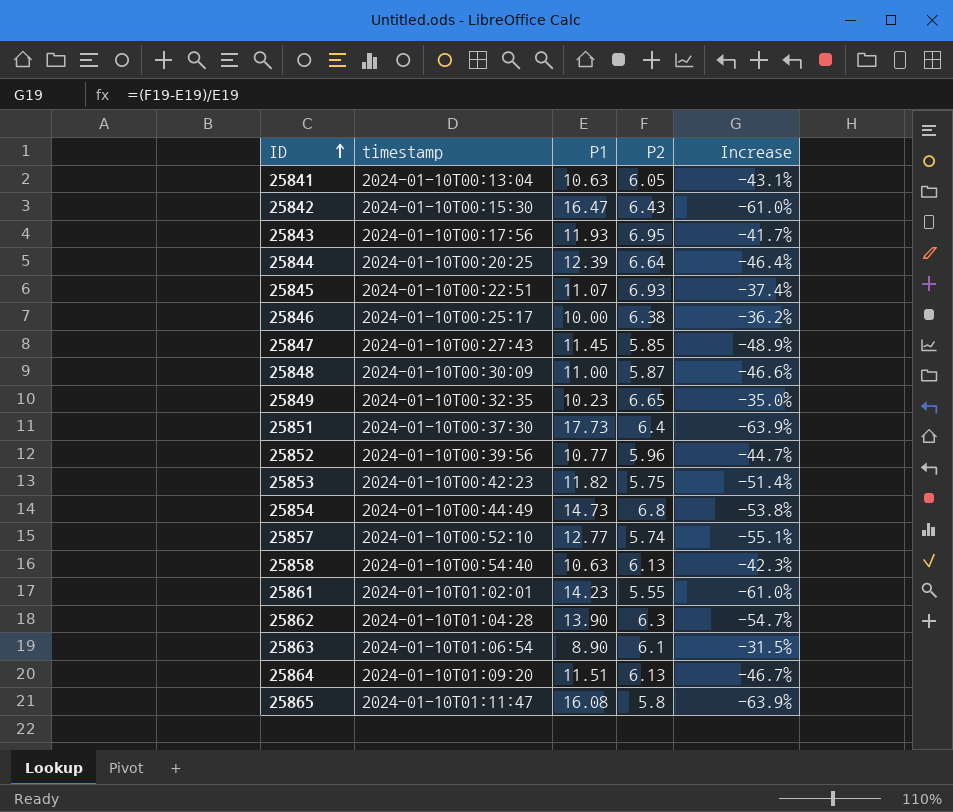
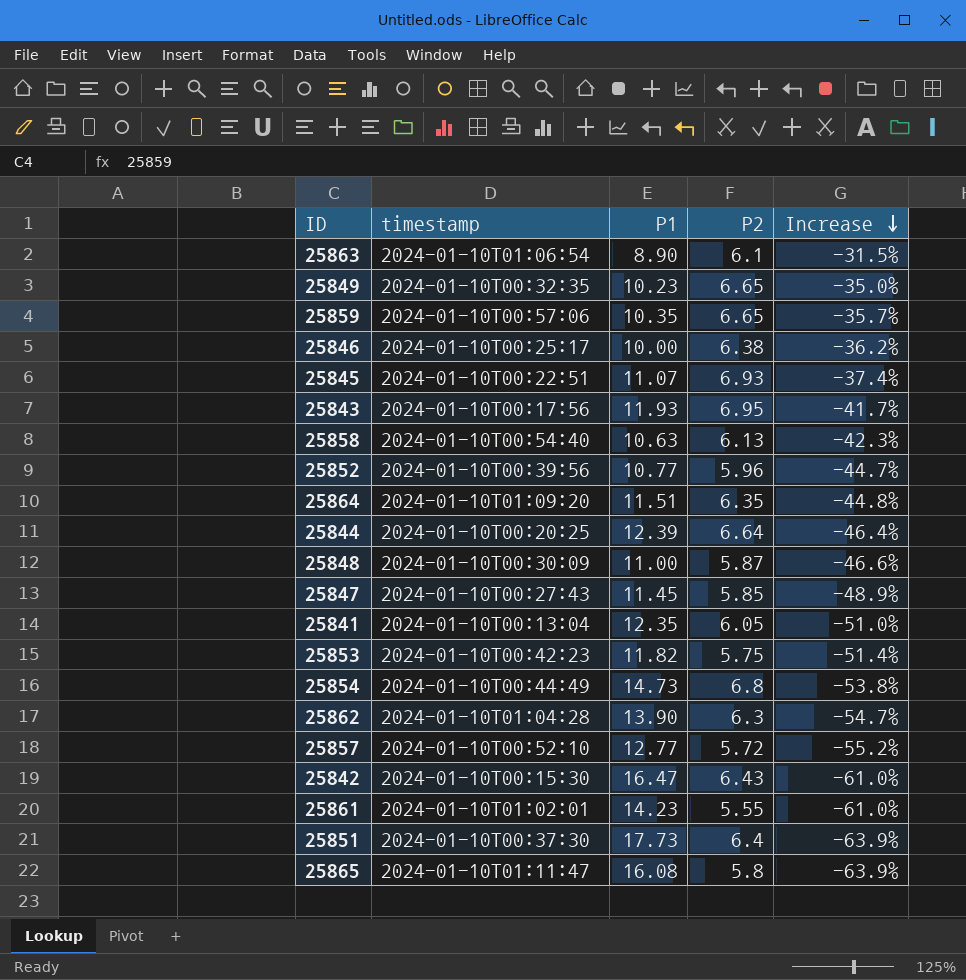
row order: ID ascending -> Increase descending
row 25859: none -> 2024-01-10T00:57:06 | 10.35 | 6.65 | -35.7%
25864 | P2: 6.13 -> 6.35
25864 | Increase: -46.7% -> -44.8%
25841 | P1: 10.63 -> 12.35
25841 | Increase: -43.1% -> -51.0%
25857 | P2: 5.74 -> 5.72
25857 | Increase: -55.1% -> -55.2%

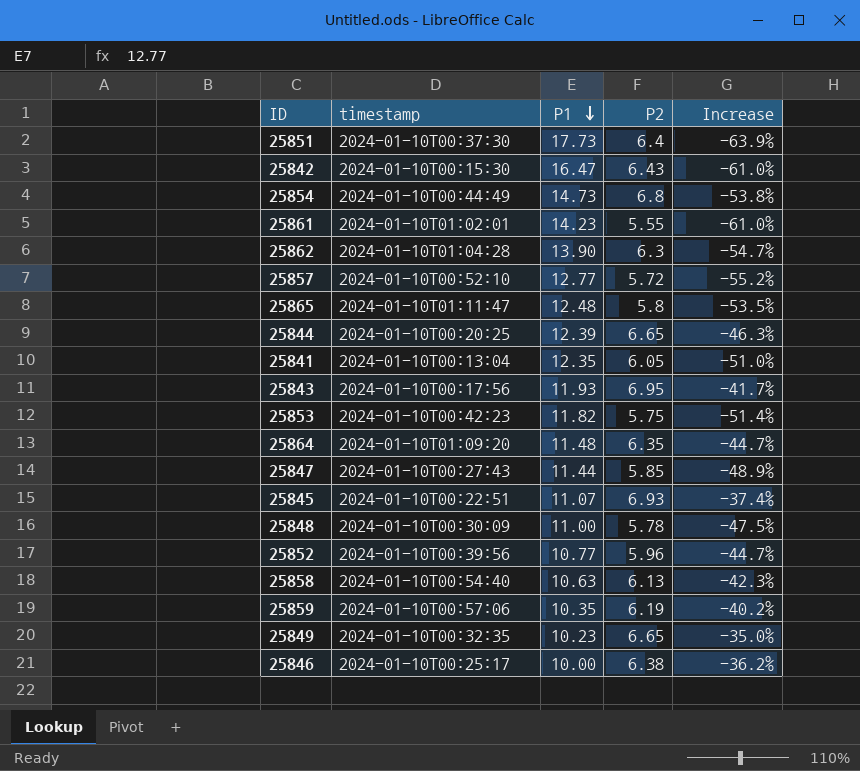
row order: Increase descending -> P1 descending
row 25863: 2024-01-10T01:06:54 | 8.90 | 6.1 | -31.5% -> none
25865 | P1: 16.08 -> 12.48
25865 | Increase: -63.9% -> -53.5%
25844 | P2: 6.64 -> 6.65
25844 | Increase: -46.4% -> -46.3%
25864 | P1: 11.51 -> 11.48
25864 | Increase: -44.8% -> -44.7%
25847 | P1: 11.45 -> 11.44
25848 | P2: 5.87 -> 5.78
25848 | Increase: -46.6% -> -47.5%
25859 | P2: 6.65 -> 6.19
25859 | Increase: -35.7% -> -40.2%

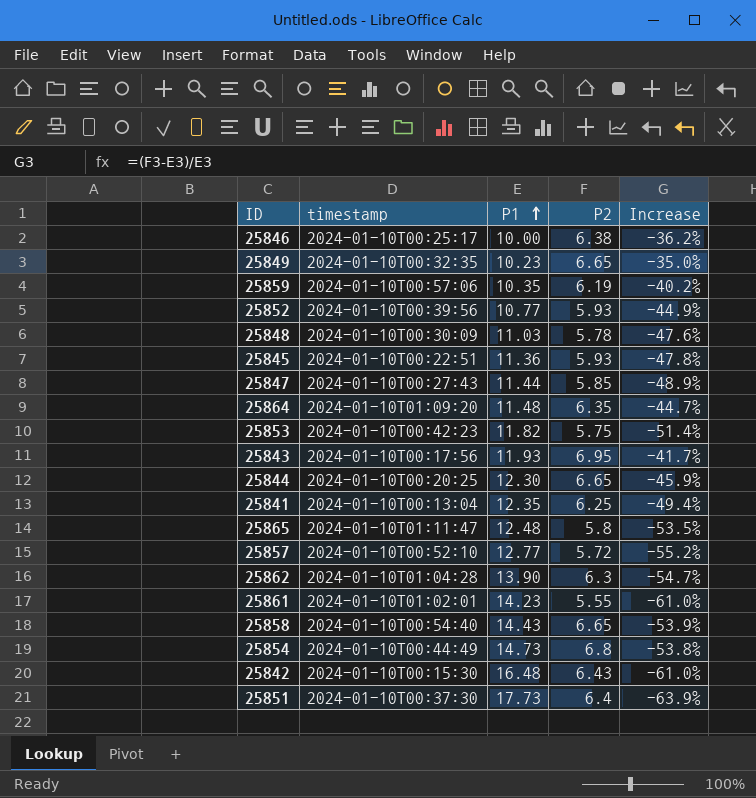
row order: P1 descending -> P1 ascending
25852 | P2: 5.96 -> 5.93
25852 | Increase: -44.7% -> -44.9%
25848 | P1: 11.00 -> 11.03
25848 | Increase: -47.5% -> -47.6%
25845 | P1: 11.07 -> 11.36
25845 | P2: 6.93 -> 5.93
25845 | Increase: -37.4% -> -47.8%
25844 | P1: 12.39 -> 12.30
25844 | Increase: -46.3% -> -45.9%
25841 | P2: 6.05 -> 6.25
25841 | Increase: -51.0% -> -49.4%
25858 | P1: 10.63 -> 14.43
25858 | P2: 6.13 -> 6.65
25858 | Increase: -42.3% -> -53.9%
25842 | P1: 16.47 -> 16.48

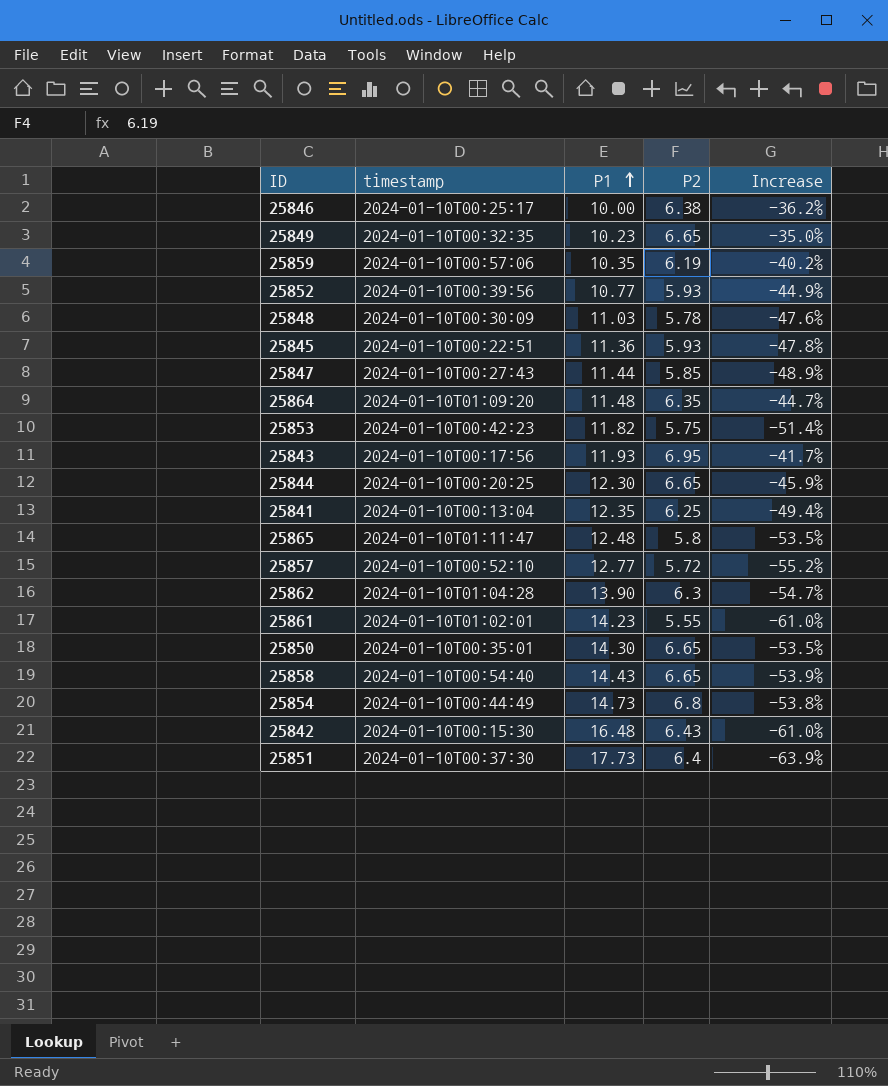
row 25850: none -> 2024-01-10T00:35:01 | 14.30 | 6.65 | -53.5%

